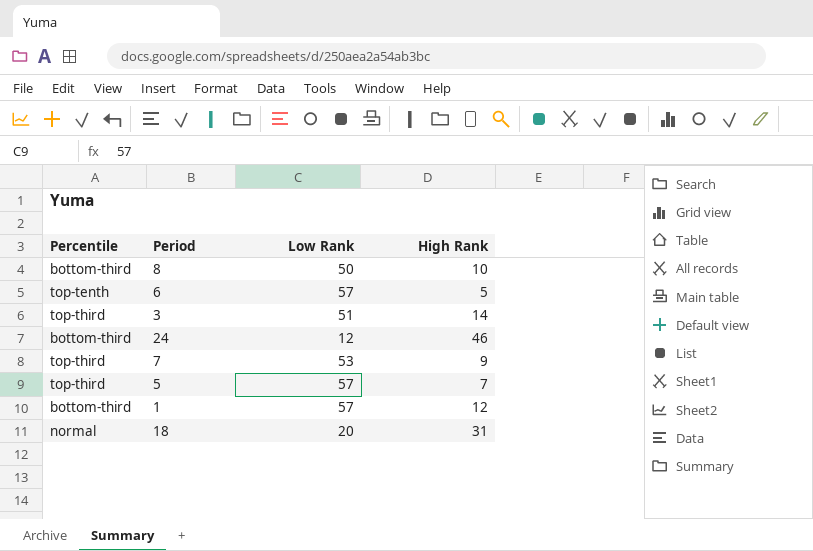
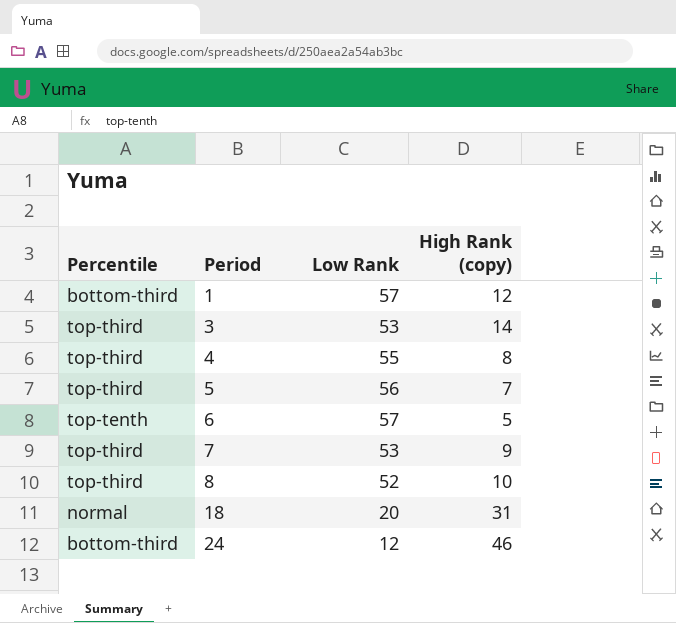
row order: none -> Period ascending
column name: High Rank -> High Rank (copy)
3 | Low Rank: 51 -> 53
row 4: none -> top-third | 55 | 8
5 | Low Rank: 57 -> 56
8 | Percentile: bottom-third -> top-third
8 | Low Rank: 50 -> 52

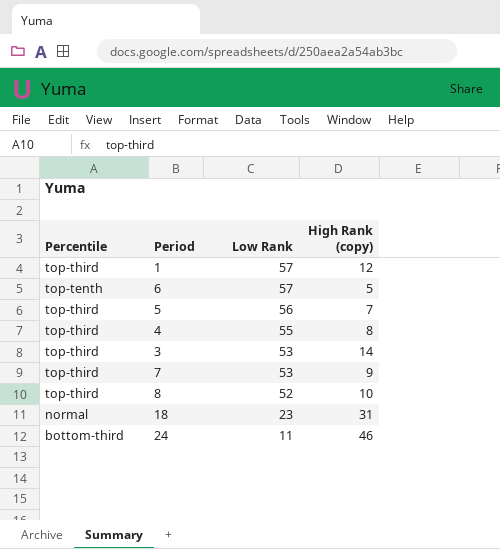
row order: Period ascending -> Low Rank descending
1 | Percentile: bottom-third -> top-third
18 | Low Rank: 20 -> 23
24 | Low Rank: 12 -> 11

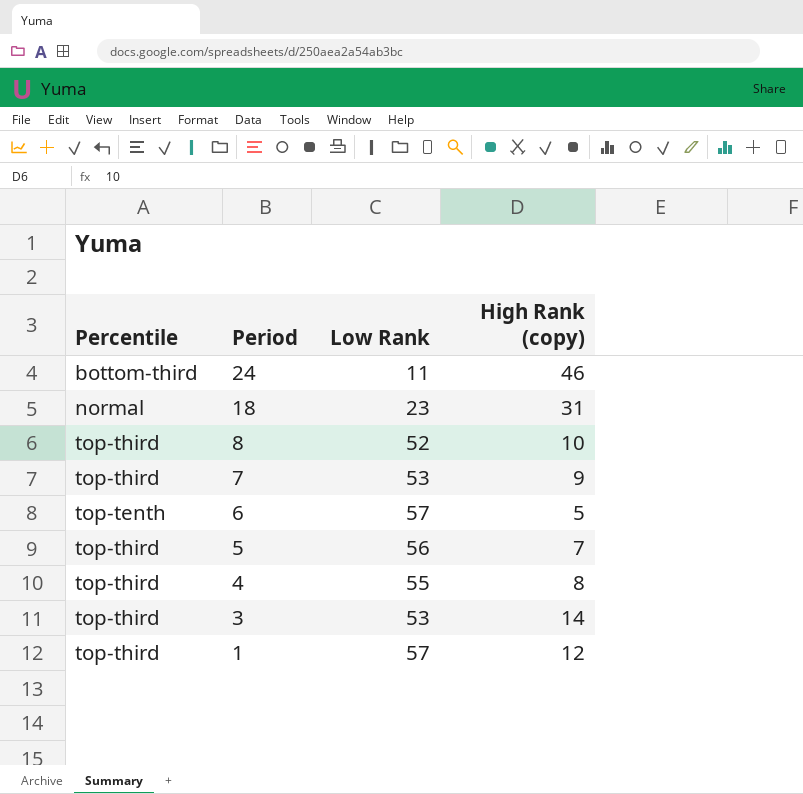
row order: Low Rank descending -> Period descending

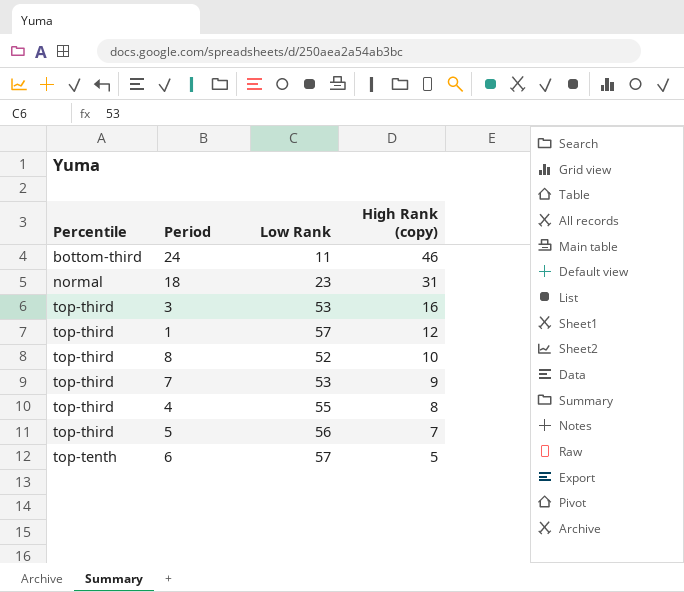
row order: Period descending -> High Rank (copy) descending
3 | High Rank (copy): 14 -> 16

